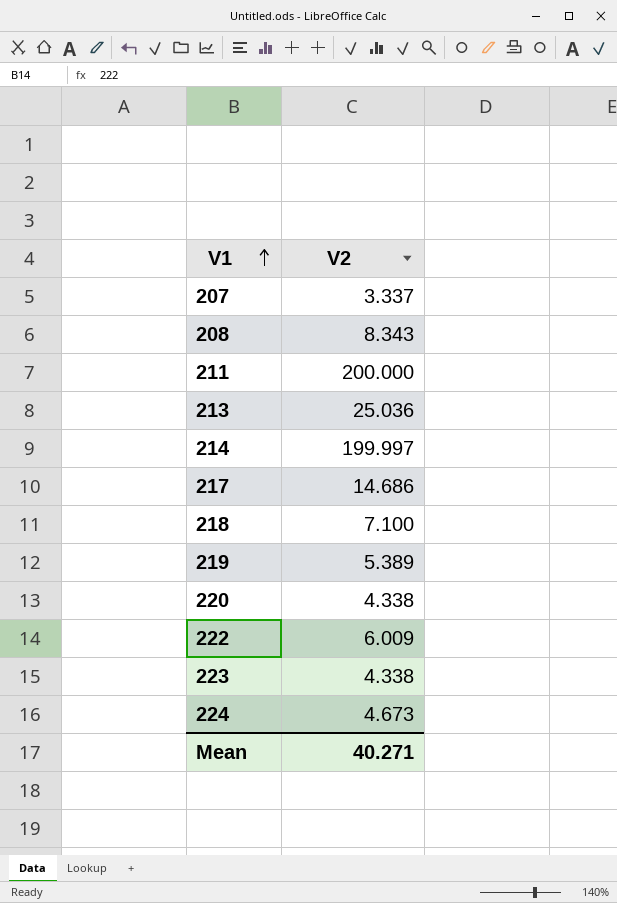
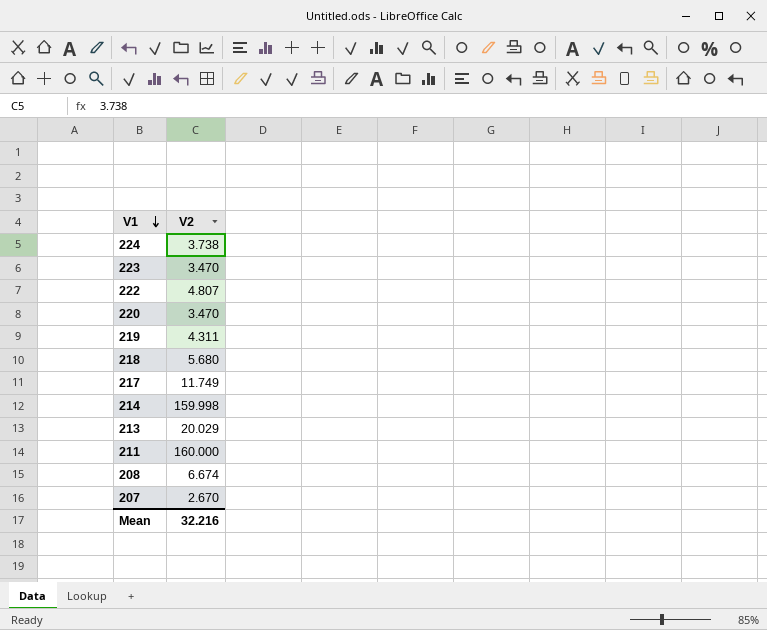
row order: V1 ascending -> V1 descending
224 | V2: 4.673 -> 3.738
223 | V2: 4.338 -> 3.470
222 | V2: 6.009 -> 4.807
220 | V2: 4.338 -> 3.470
219 | V2: 5.389 -> 4.311
218 | V2: 7.100 -> 5.680
217 | V2: 14.686 -> 11.749
214 | V2: 199.997 -> 159.998
213 | V2: 25.036 -> 20.029
211 | V2: 200.000 -> 160.000
208 | V2: 8.343 -> 6.674
207 | V2: 3.337 -> 2.670
Mean | V2: 40.271 -> 32.216

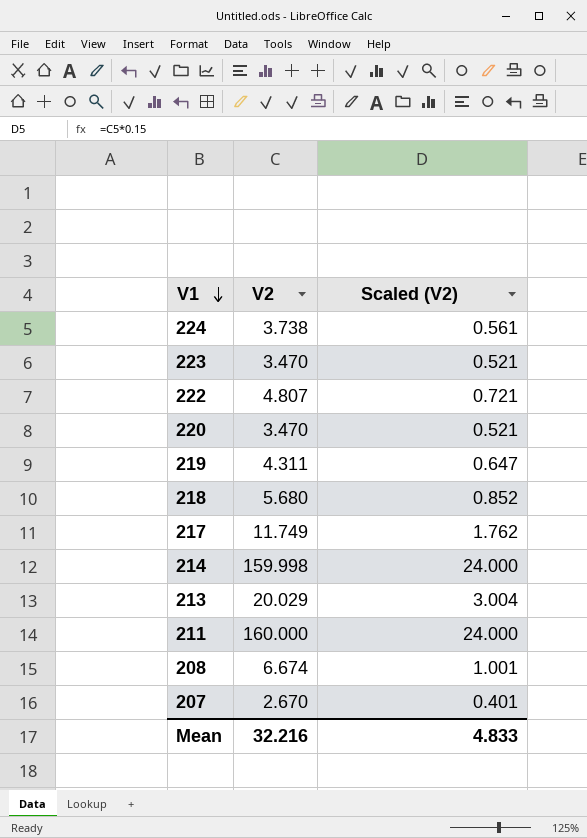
column Scaled (V2) | formula: none -> [V2] * 0.15

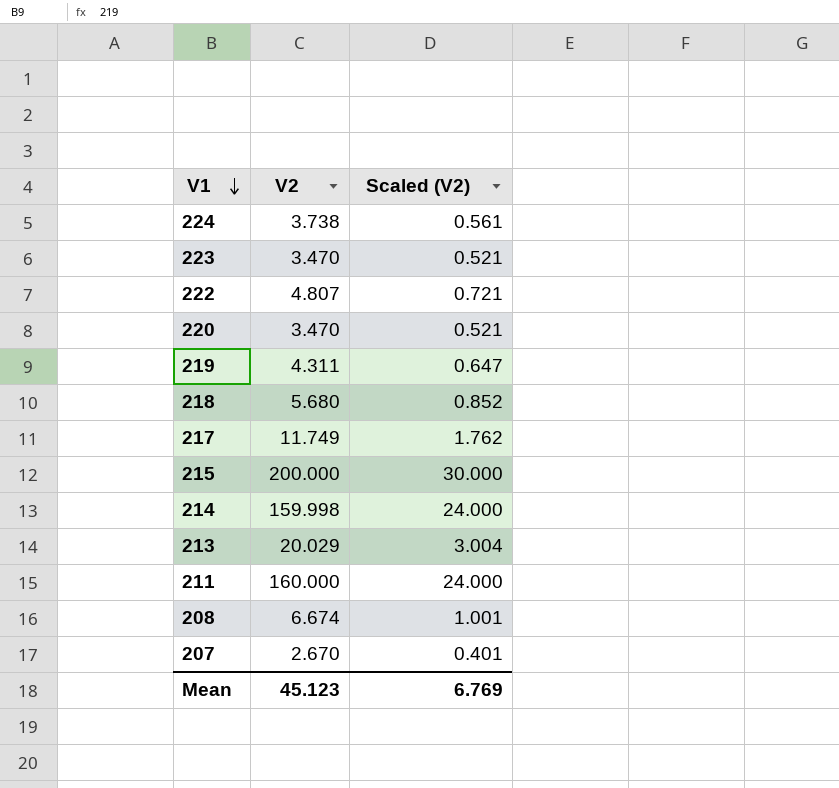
row 215: none -> 200.000 | 30.000
Mean | V2: 32.216 -> 45.123
Mean | Scaled (V2): 4.833 -> 6.769

